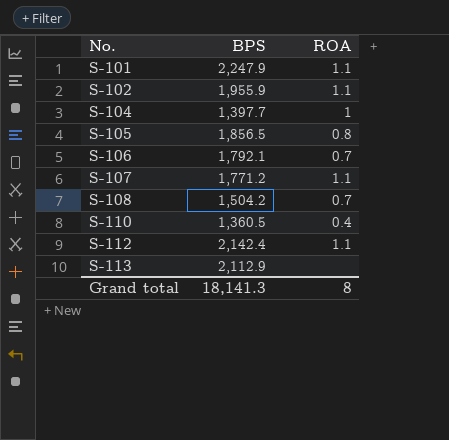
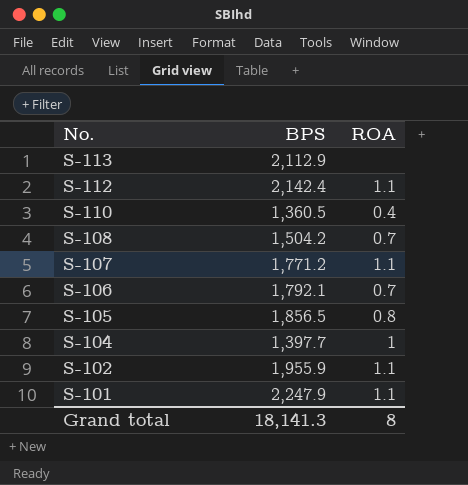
row order: No. ascending -> No. descending

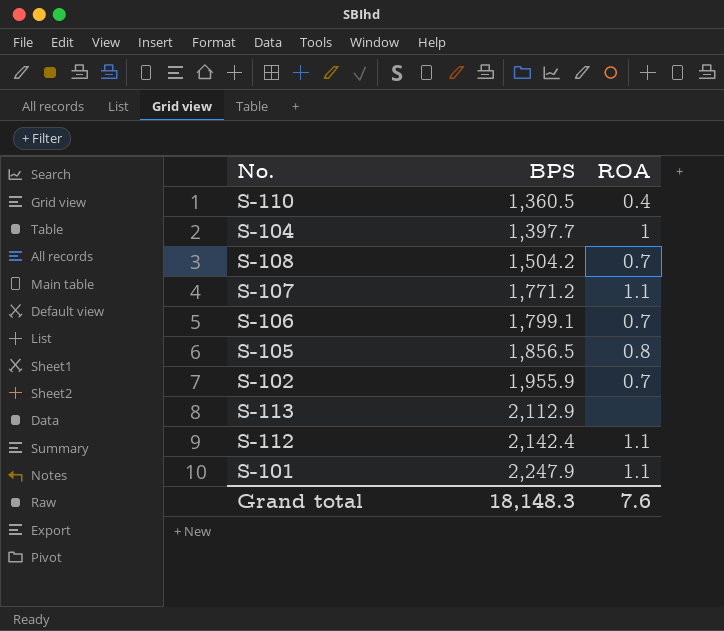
row order: No. descending -> BPS ascending
S-106 | BPS: 1,792.1 -> 1,799.1
S-102 | ROA: 1.1 -> 0.7
Grand total | BPS: 18,141.3 -> 18,148.3
Grand total | ROA: 8 -> 7.6

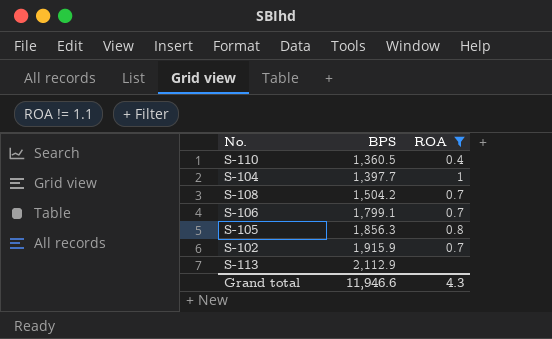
filter: none -> ROA != 1.1
S-105 | BPS: 1,856.5 -> 1,856.3
S-102 | BPS: 1,955.9 -> 1,915.9
Grand total | BPS: 18,148.3 -> 11,946.6
Grand total | ROA: 7.6 -> 4.3

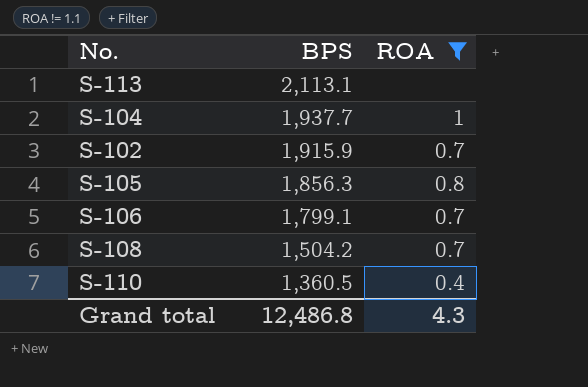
row order: BPS ascending -> BPS descending
S-113 | BPS: 2,112.9 -> 2,113.1
S-104 | BPS: 1,397.7 -> 1,937.7
Grand total | BPS: 11,946.6 -> 12,486.8

